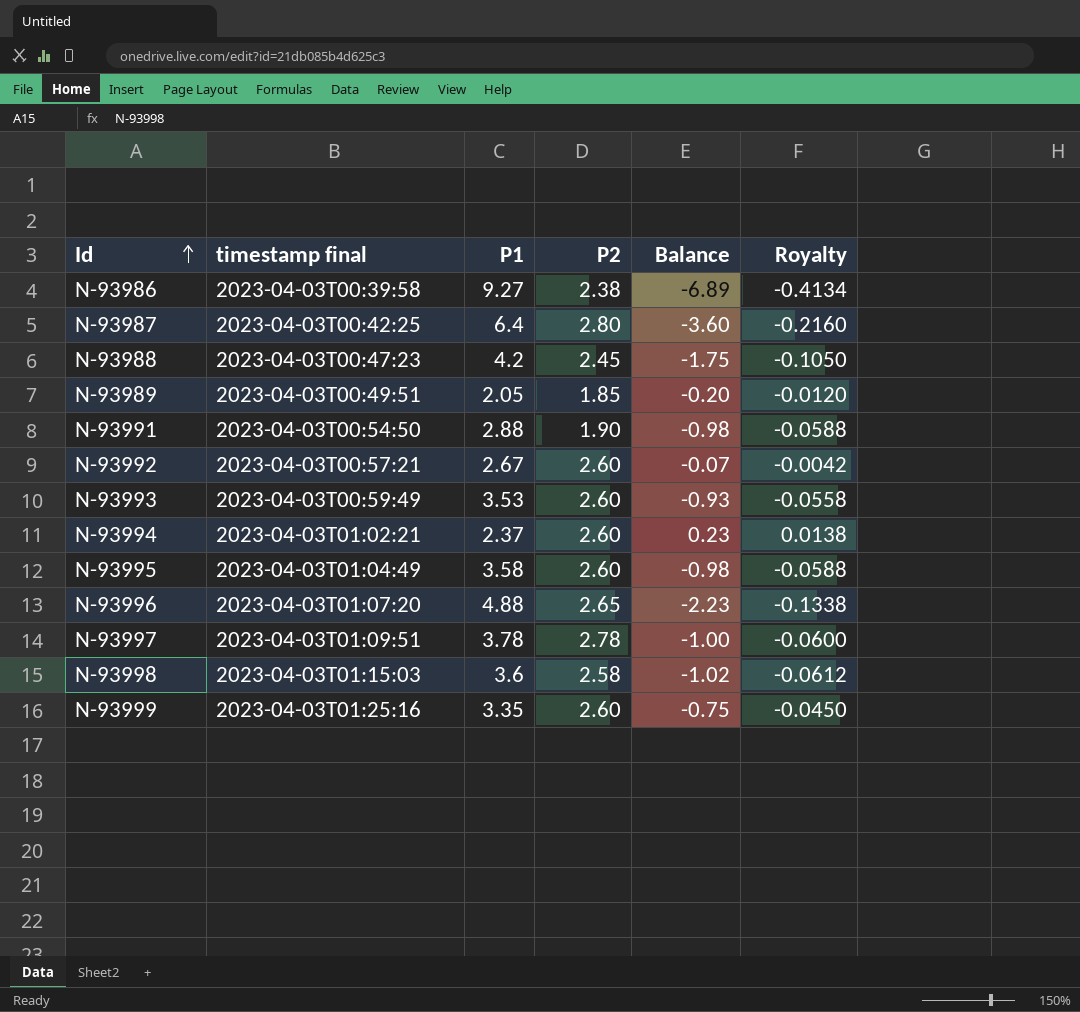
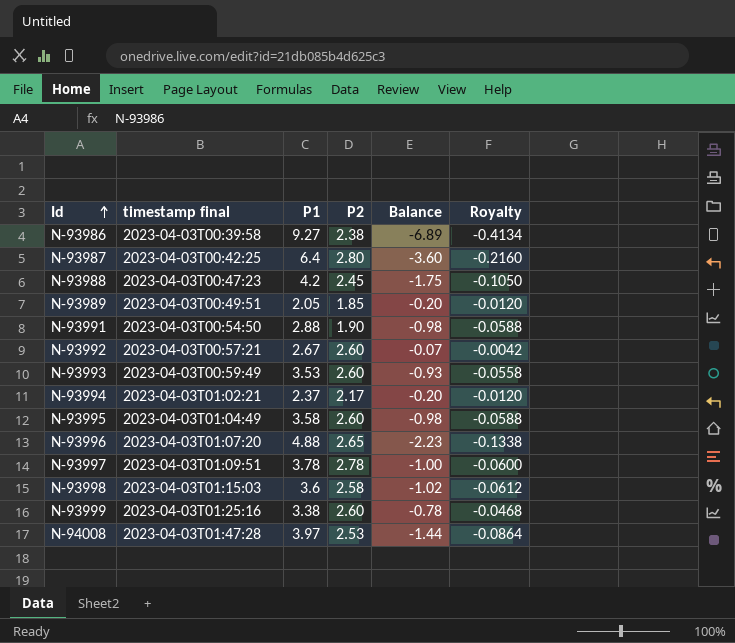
N-93994 | P2: 2.60 -> 2.17
N-93994 | Balance: 0.23 -> -0.20
N-93994 | Royalty: 0.0138 -> -0.0120
N-93999 | P1: 3.35 -> 3.38
N-93999 | Balance: -0.75 -> -0.78
N-93999 | Royalty: -0.0450 -> -0.0468
row N-94008: none -> 2023-04-03T01:47:28 | 3.97 | 2.53 | -1.44 | -0.0864

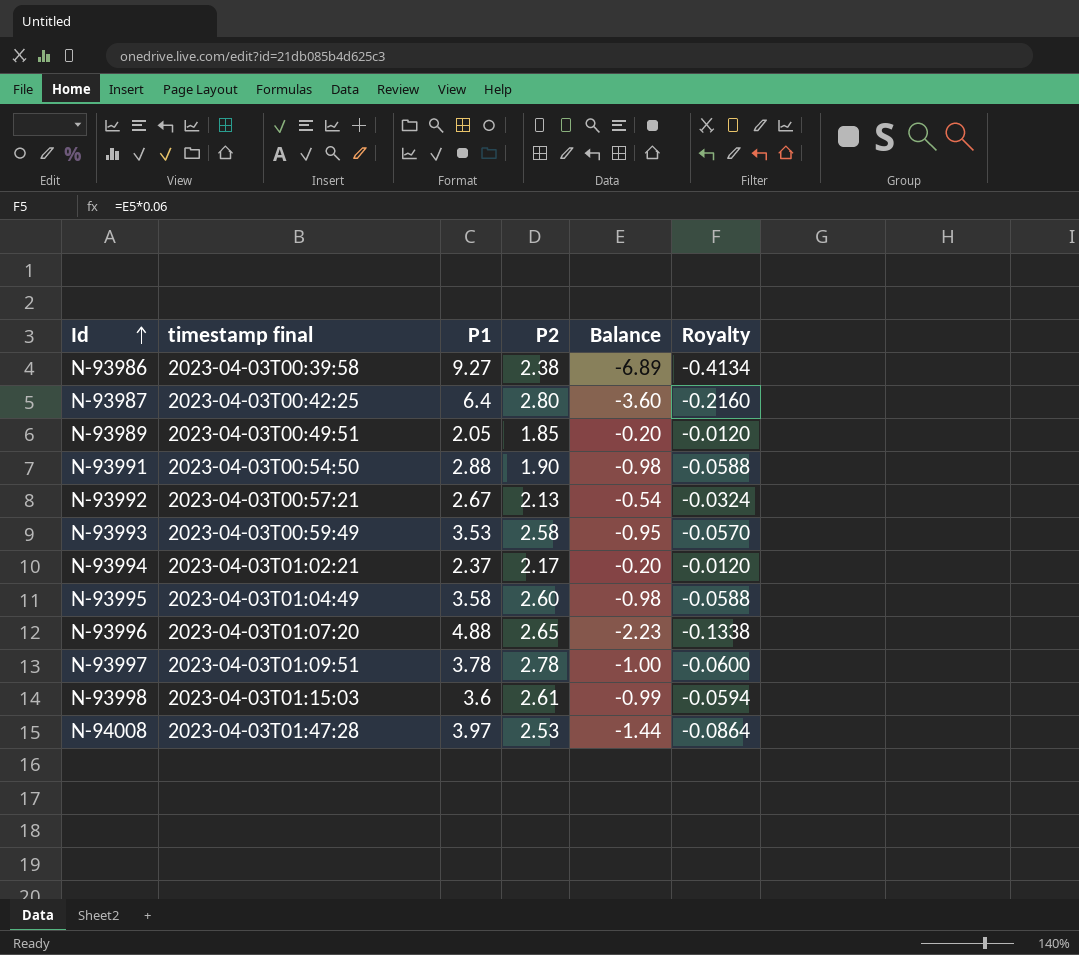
row N-93988: 2023-04-03T00:47:23 | 4.2 | 2.45 | -1.75 | -0.1050 -> none
row N-93999: 2023-04-03T01:25:16 | 3.38 | 2.60 | -0.78 | -0.0468 -> none
N-93992 | P2: 2.60 -> 2.13
N-93992 | Balance: -0.07 -> -0.54
N-93992 | Royalty: -0.0042 -> -0.0324
N-93993 | P2: 2.60 -> 2.58
N-93993 | Balance: -0.93 -> -0.95
N-93993 | Royalty: -0.0558 -> -0.0570
N-93998 | P2: 2.58 -> 2.61
N-93998 | Balance: -1.02 -> -0.99
N-93998 | Royalty: -0.0612 -> -0.0594

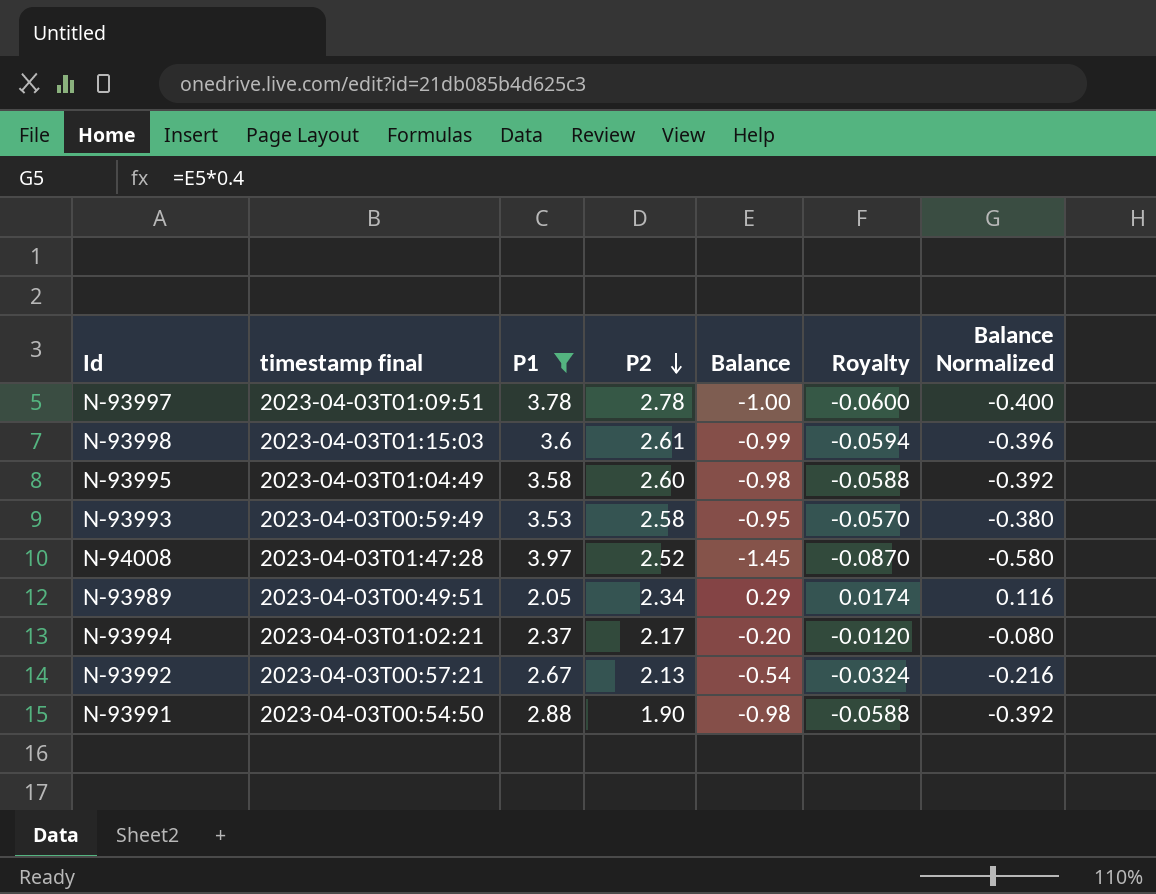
filter: none -> P1 <= 3.97
row order: Id ascending -> P2 descending
column Balance Normalized | formula: none -> [Balance] * 0.4
N-94008 | P2: 2.53 -> 2.52
N-94008 | Balance: -1.44 -> -1.45
N-94008 | Royalty: -0.0864 -> -0.0870
N-93989 | P2: 1.85 -> 2.34
N-93989 | Balance: -0.20 -> 0.29
N-93989 | Royalty: -0.0120 -> 0.0174

